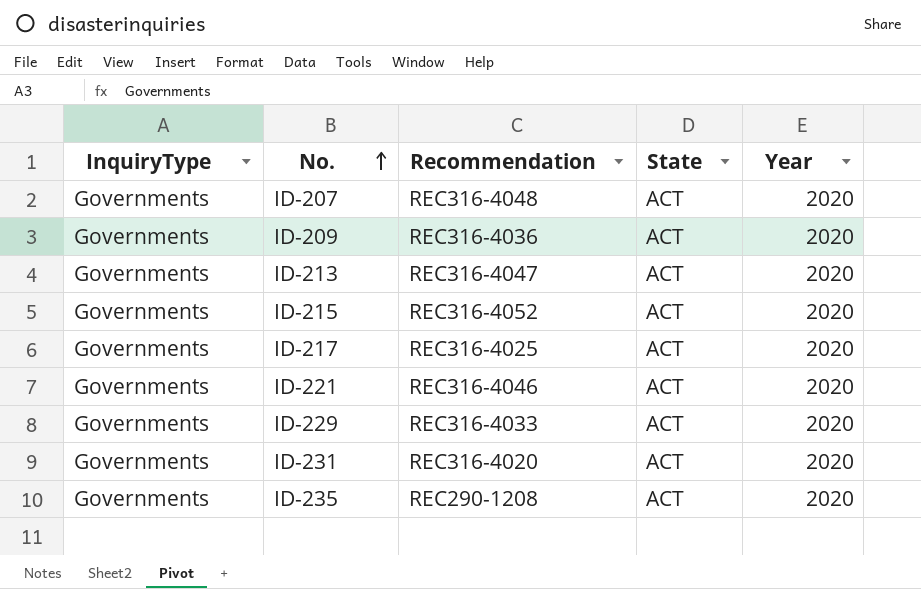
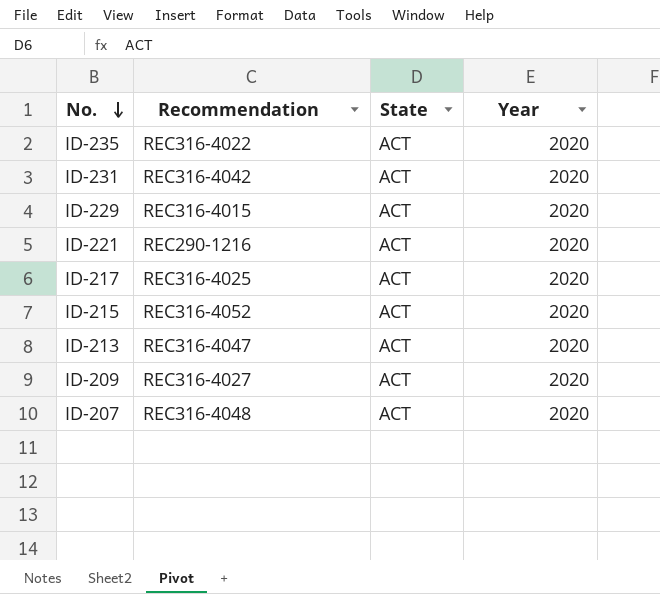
row order: No. ascending -> No. descending
column InquiryType | position: 1 -> none
ID-235 | Recommendation: REC290-1208 -> REC316-4022
ID-231 | Recommendation: REC316-4020 -> REC316-4042
ID-229 | Recommendation: REC316-4033 -> REC316-4015
ID-221 | Recommendation: REC316-4046 -> REC290-1216
ID-209 | Recommendation: REC316-4036 -> REC316-4027

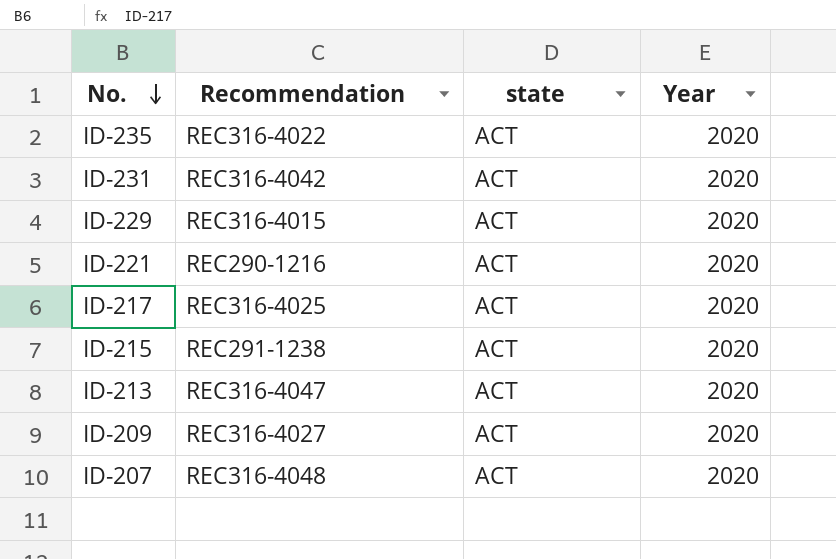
column name: State -> state
ID-215 | Recommendation: REC316-4052 -> REC291-1238

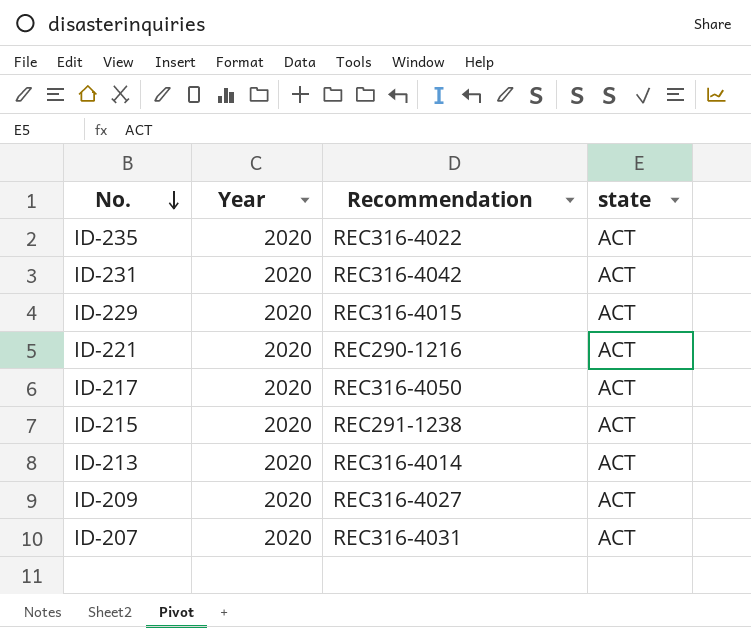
column Year | position: 4 -> 2
ID-217 | Recommendation: REC316-4025 -> REC316-4050
ID-213 | Recommendation: REC316-4047 -> REC316-4014
ID-207 | Recommendation: REC316-4048 -> REC316-4031

